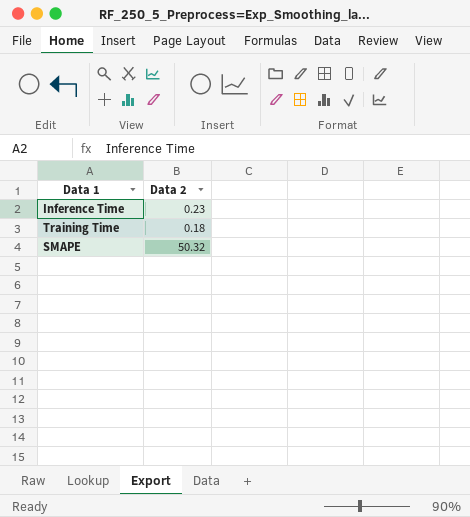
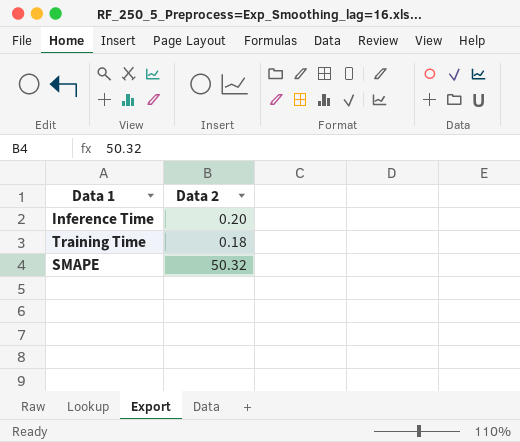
Inference Time | Data 2: 0.23 -> 0.20

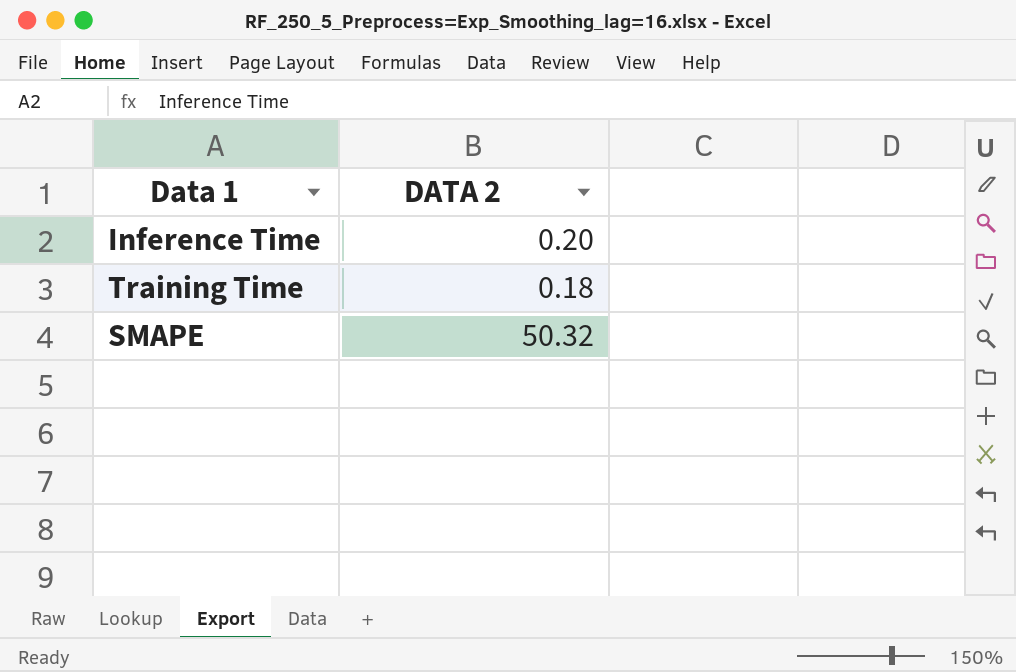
column name: Data 2 -> DATA 2

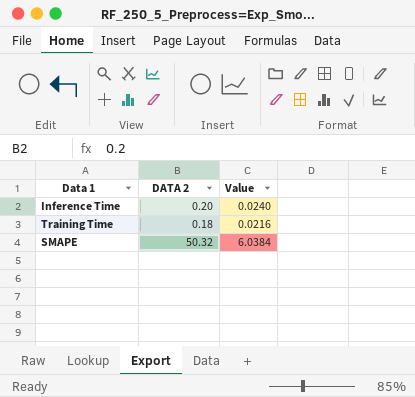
column Value | formula: none -> [DATA 2] * 0.12

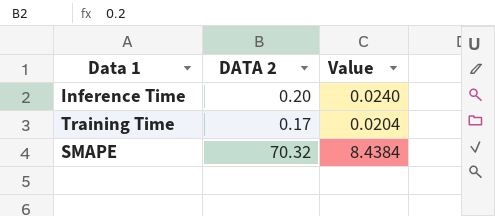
Training Time | DATA 2: 0.18 -> 0.17
Training Time | Value: 0.0216 -> 0.0204
SMAPE | DATA 2: 50.32 -> 70.32
SMAPE | Value: 6.0384 -> 8.4384

